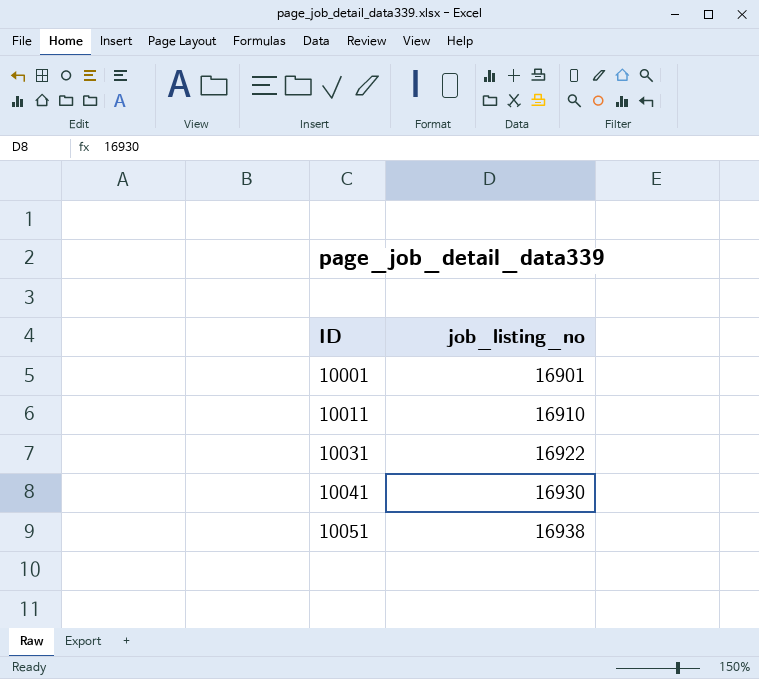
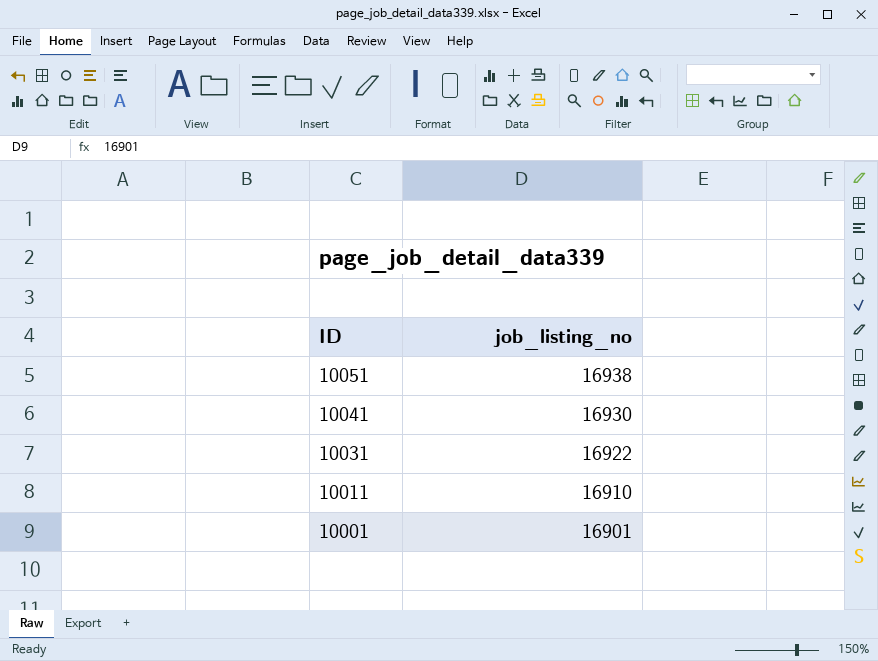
row order: ID ascending -> ID descending

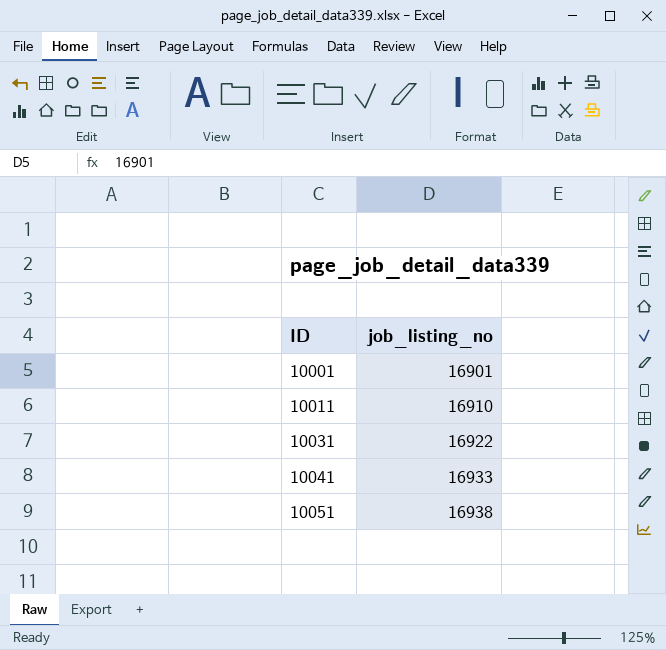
row order: ID descending -> ID ascending
10041 | job_listing_no: 16930 -> 16933

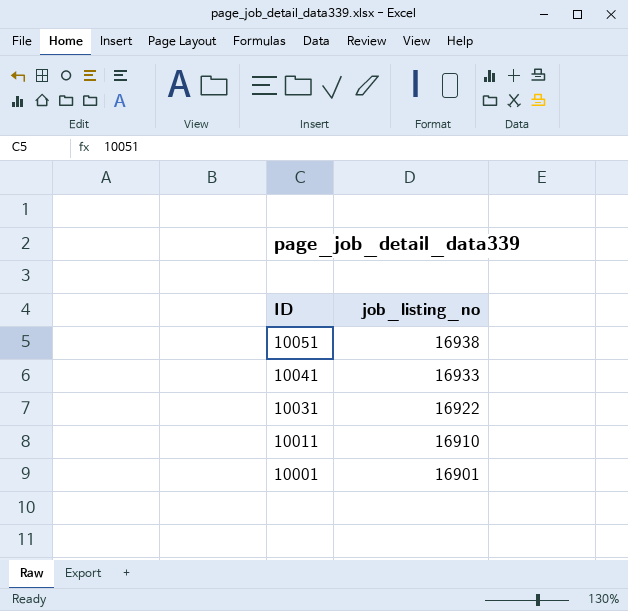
row order: ID ascending -> ID descending

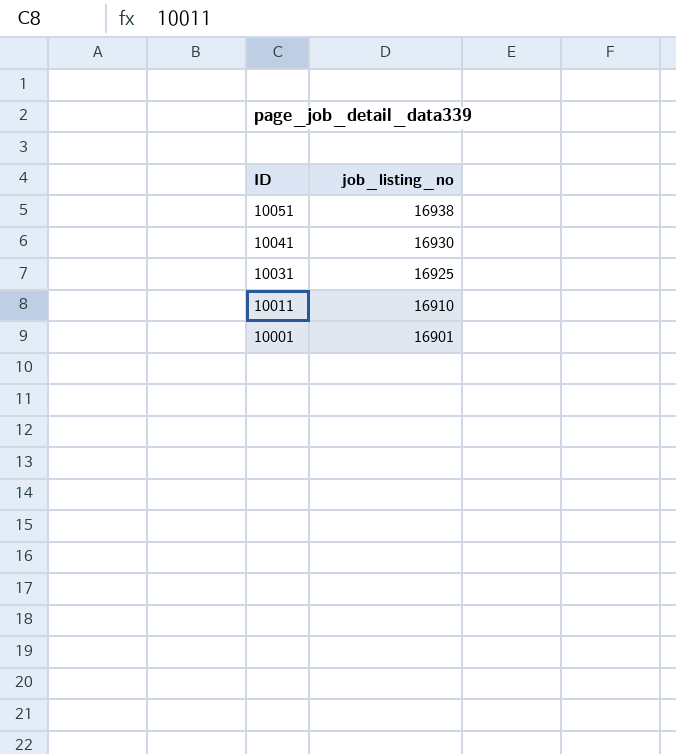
10041 | job_listing_no: 16933 -> 16930
10031 | job_listing_no: 16922 -> 16925

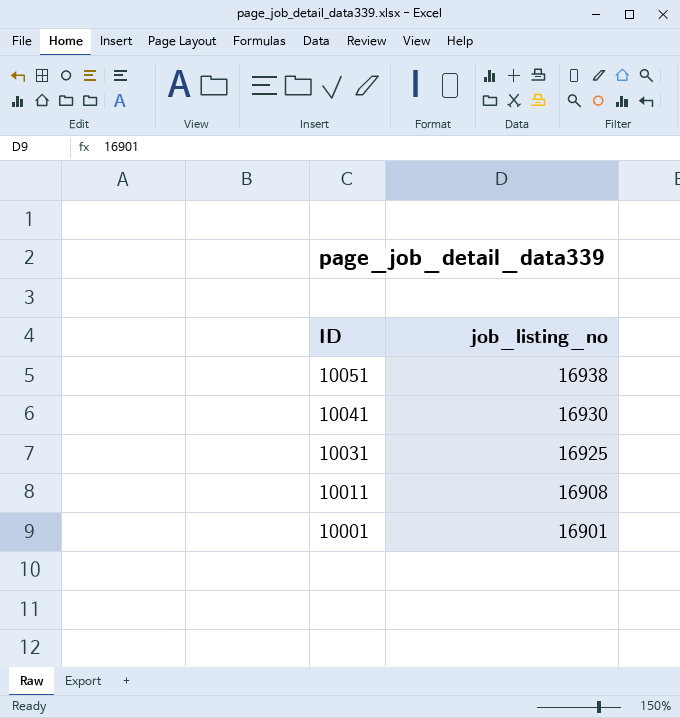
10011 | job_listing_no: 16910 -> 16908

